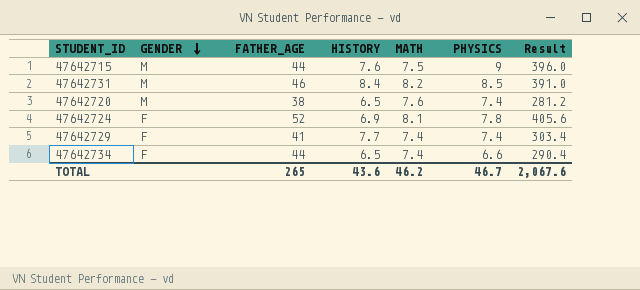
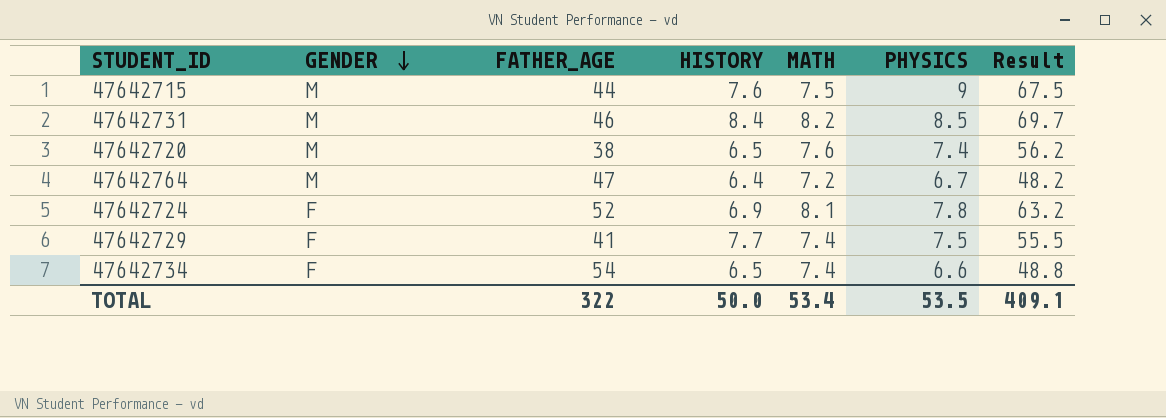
column Result | formula: [FATHER_AGE] * [PHYSICS] -> [MATH] * [PHYSICS]
row 47642764: none -> M | 47 | 6.4 | 7.2 | 6.7 | 48.2
47642729 | PHYSICS: 7.4 -> 7.5
47642734 | FATHER_AGE: 44 -> 54
TOTAL | FATHER_AGE: 265 -> 322
TOTAL | HISTORY: 43.6 -> 50.0
TOTAL | MATH: 46.2 -> 53.4
TOTAL | PHYSICS: 46.7 -> 53.5
TOTAL | Result: 2,067.6 -> 409.1

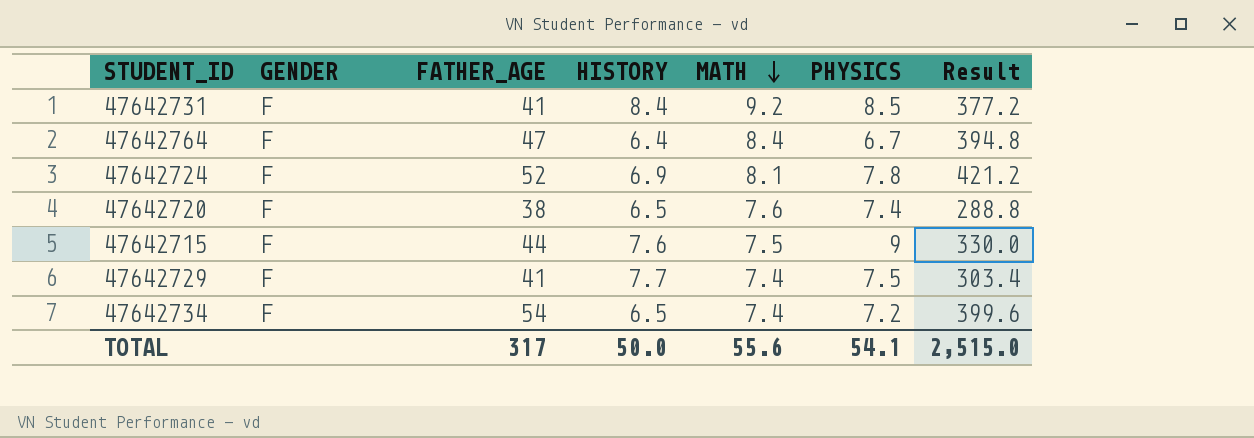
row order: GENDER descending -> MATH descending
column Result | formula: [MATH] * [PHYSICS] -> [FATHER_AGE] * [MATH]
47642731 | GENDER: M -> F
47642731 | FATHER_AGE: 46 -> 41
47642731 | MATH: 8.2 -> 9.2
47642764 | GENDER: M -> F
47642764 | MATH: 7.2 -> 8.4
47642720 | GENDER: M -> F
47642715 | GENDER: M -> F
47642734 | PHYSICS: 6.6 -> 7.2
TOTAL | FATHER_AGE: 322 -> 317
TOTAL | MATH: 53.4 -> 55.6
TOTAL | PHYSICS: 53.5 -> 54.1
TOTAL | Result: 409.1 -> 2,515.0

